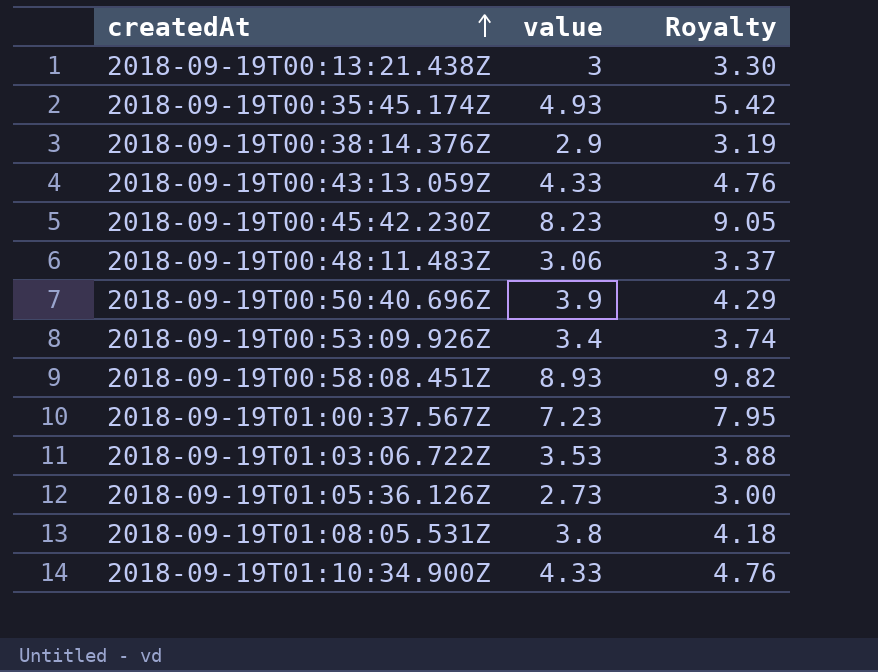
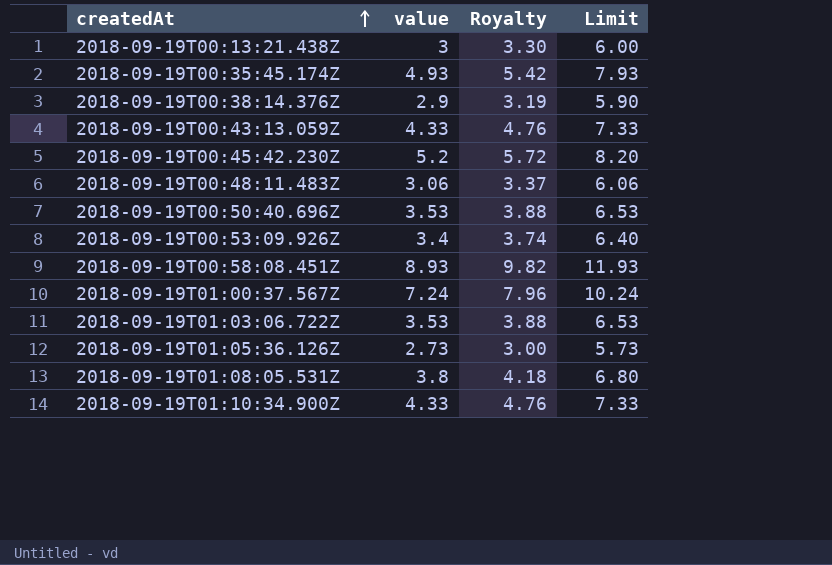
column Limit | formula: none -> [value] + 3
2018-09-19T00:45:42.230Z | value: 8.23 -> 5.2
2018-09-19T00:45:42.230Z | Royalty: 9.05 -> 5.72
2018-09-19T00:50:40.696Z | value: 3.9 -> 3.53
2018-09-19T00:50:40.696Z | Royalty: 4.29 -> 3.88
2018-09-19T01:00:37.567Z | value: 7.23 -> 7.24
2018-09-19T01:00:37.567Z | Royalty: 7.95 -> 7.96

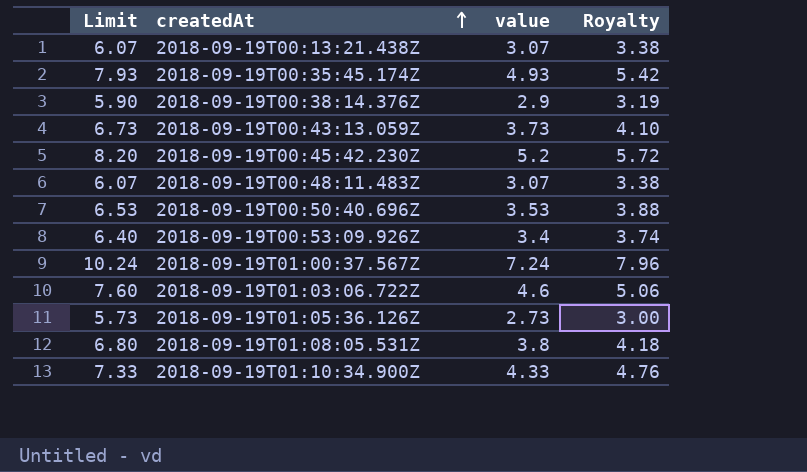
column Limit | position: 4 -> 1
row 2018-09-19T00:58:08.451Z: 8.93 | 9.82 | 11.93 -> none
2018-09-19T00:13:21.438Z | Limit: 6.00 -> 6.07
2018-09-19T00:13:21.438Z | value: 3 -> 3.07
2018-09-19T00:13:21.438Z | Royalty: 3.30 -> 3.38
2018-09-19T00:43:13.059Z | Limit: 7.33 -> 6.73
2018-09-19T00:43:13.059Z | value: 4.33 -> 3.73
2018-09-19T00:43:13.059Z | Royalty: 4.76 -> 4.10
2018-09-19T00:48:11.483Z | Limit: 6.06 -> 6.07
2018-09-19T00:48:11.483Z | value: 3.06 -> 3.07
2018-09-19T00:48:11.483Z | Royalty: 3.37 -> 3.38
2018-09-19T01:03:06.722Z | Limit: 6.53 -> 7.60
2018-09-19T01:03:06.722Z | value: 3.53 -> 4.6
2018-09-19T01:03:06.722Z | Royalty: 3.88 -> 5.06

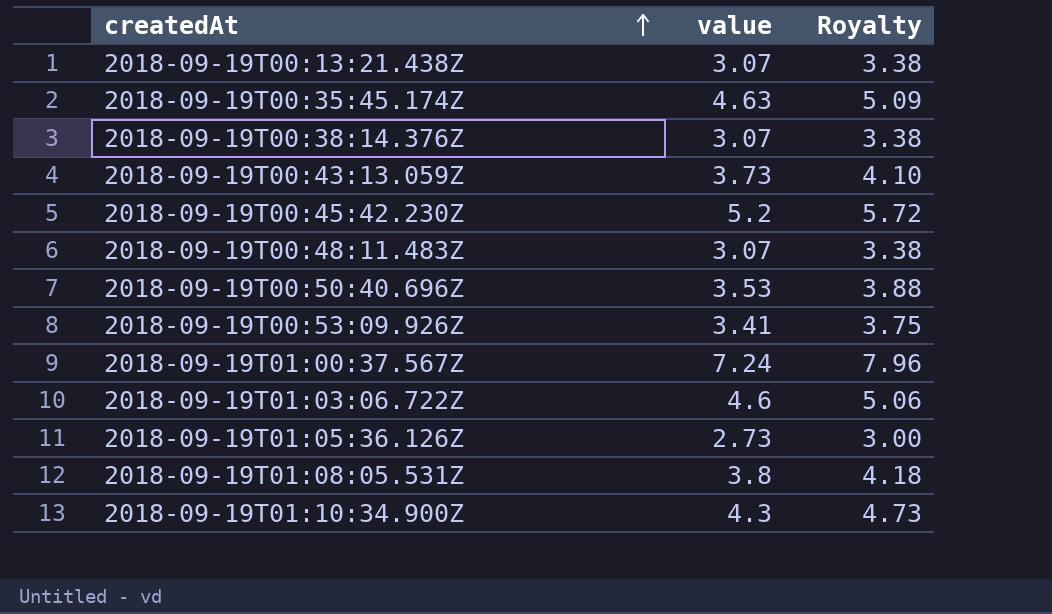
column Limit | formula: [value] + 3 -> none
2018-09-19T00:35:45.174Z | value: 4.93 -> 4.63
2018-09-19T00:35:45.174Z | Royalty: 5.42 -> 5.09
2018-09-19T00:38:14.376Z | value: 2.9 -> 3.07
2018-09-19T00:38:14.376Z | Royalty: 3.19 -> 3.38
2018-09-19T00:53:09.926Z | value: 3.4 -> 3.41
2018-09-19T00:53:09.926Z | Royalty: 3.74 -> 3.75
2018-09-19T01:10:34.900Z | value: 4.33 -> 4.3
2018-09-19T01:10:34.900Z | Royalty: 4.76 -> 4.73

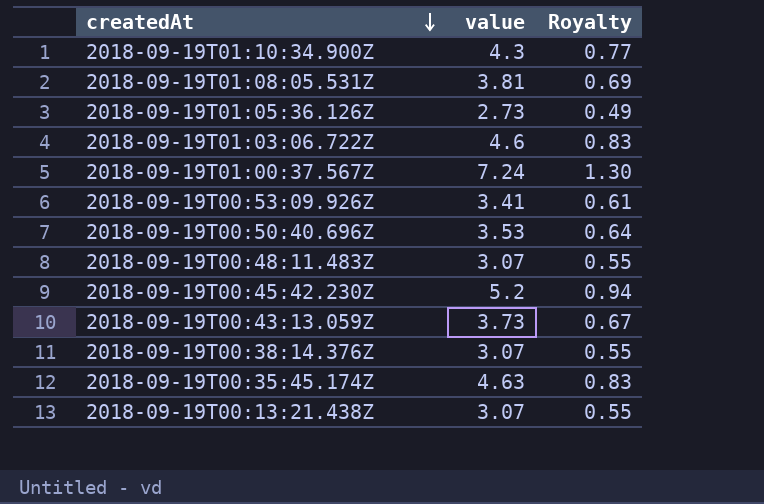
row order: createdAt ascending -> createdAt descending
column Royalty | formula: [value] * 1.1 -> [value] * 0.18
2018-09-19T01:08:05.531Z | value: 3.8 -> 3.81

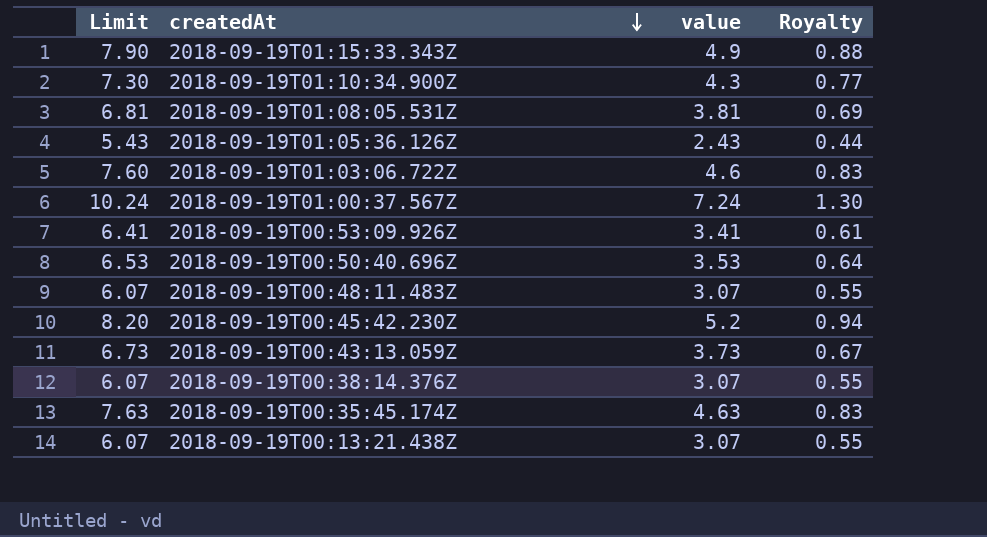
column Limit | formula: none -> [value] + 3
row 2018-09-19T01:15:33.343Z: none -> 7.90 | 4.9 | 0.88
2018-09-19T01:05:36.126Z | value: 2.73 -> 2.43
2018-09-19T01:05:36.126Z | Royalty: 0.49 -> 0.44

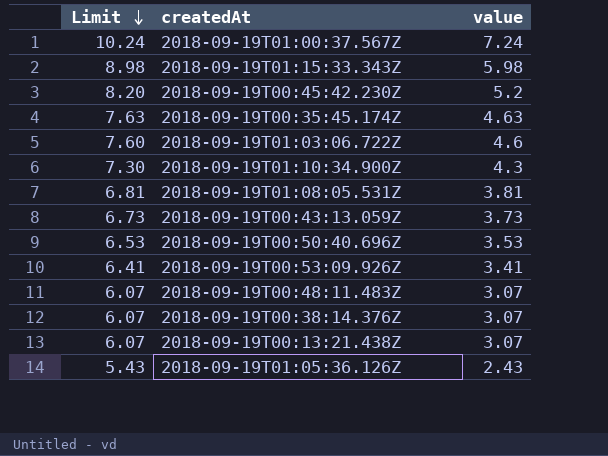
row order: createdAt descending -> Limit descending
column Royalty | formula: [value] * 0.18 -> none
2018-09-19T01:15:33.343Z | Limit: 7.90 -> 8.98
2018-09-19T01:15:33.343Z | value: 4.9 -> 5.98

